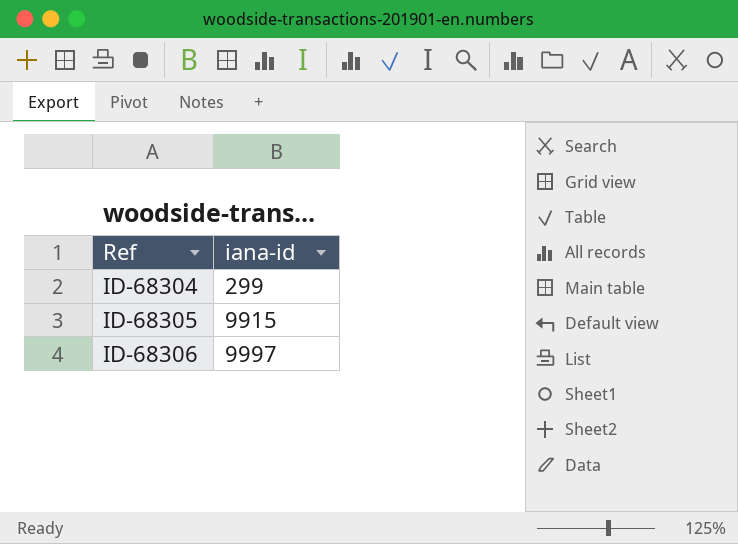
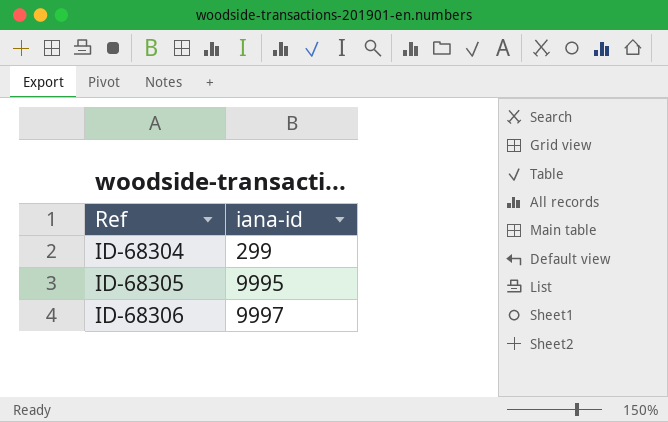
ID-68305 | iana-id: 9915 -> 9995

